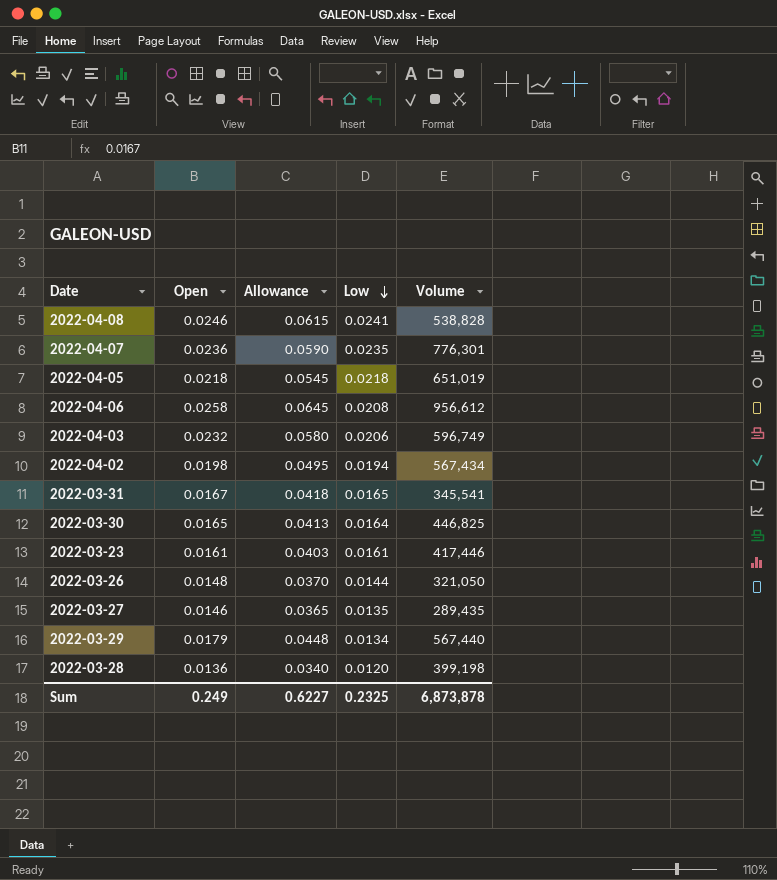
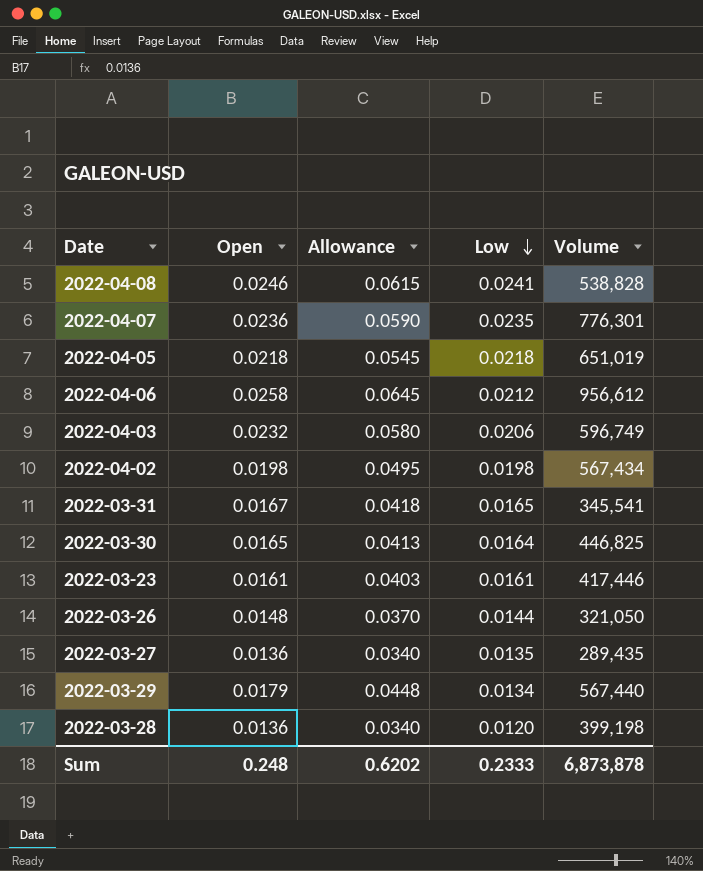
2022-04-06 | Low: 0.0208 -> 0.0212
2022-04-02 | Low: 0.0194 -> 0.0198
2022-03-27 | Open: 0.0146 -> 0.0136
2022-03-27 | Allowance: 0.0365 -> 0.0340
Sum | Open: 0.249 -> 0.248
Sum | Allowance: 0.6227 -> 0.6202
Sum | Low: 0.2325 -> 0.2333

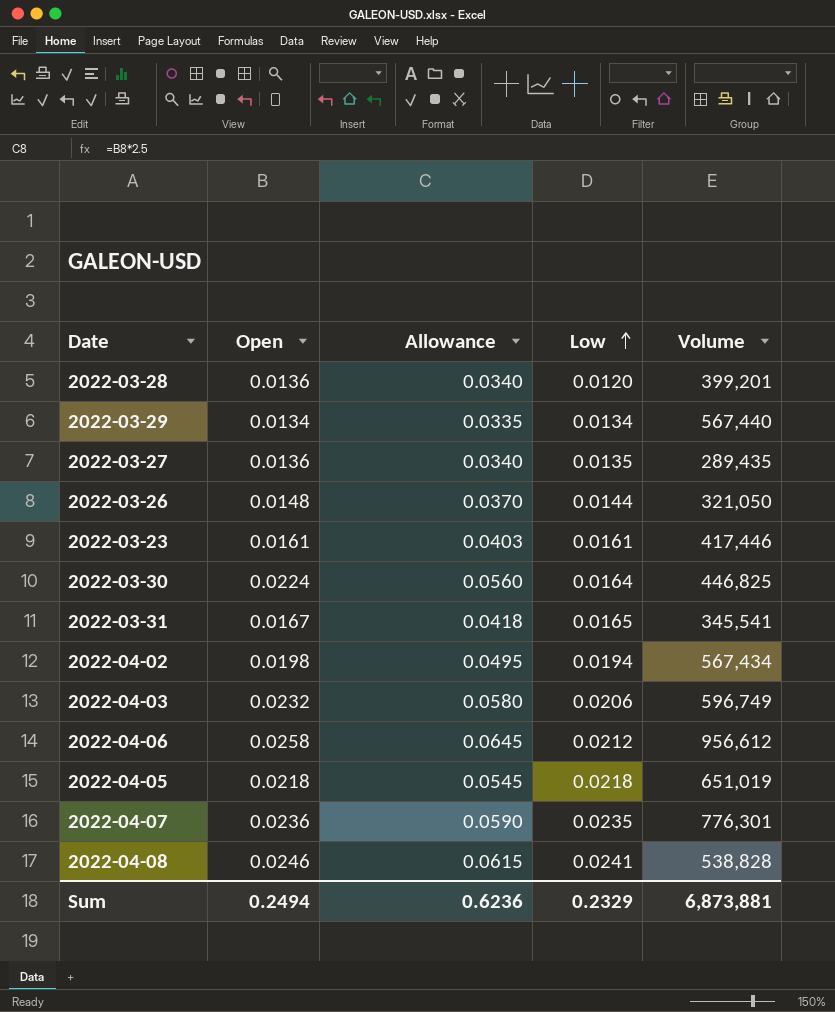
row order: Low descending -> Low ascending
2022-03-28 | Volume: 399,198 -> 399,201
2022-03-29 | Open: 0.0179 -> 0.0134
2022-03-29 | Allowance: 0.0448 -> 0.0335
2022-03-30 | Open: 0.0165 -> 0.0224
2022-03-30 | Allowance: 0.0413 -> 0.0560
2022-04-02 | Low: 0.0198 -> 0.0194
Sum | Open: 0.248 -> 0.2494
Sum | Allowance: 0.6202 -> 0.6236
Sum | Low: 0.2333 -> 0.2329
Sum | Volume: 6,873,878 -> 6,873,881

